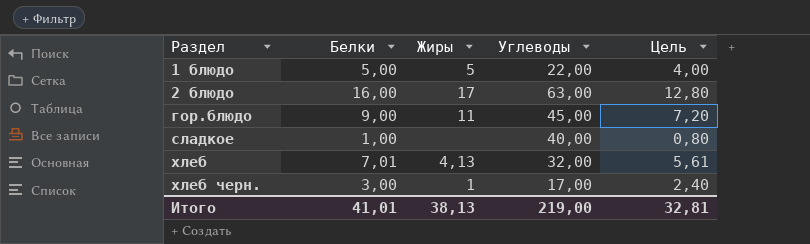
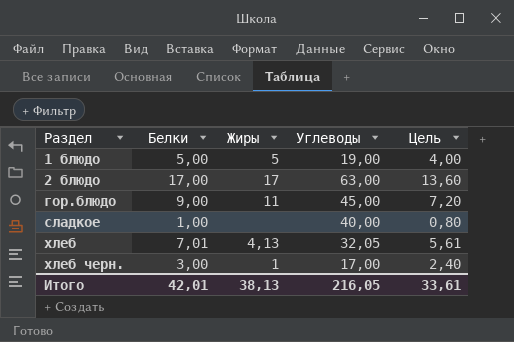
1 блюдо | Углеводы: 22,00 -> 19,00
2 блюдо | Белки: 16,00 -> 17,00
2 блюдо | Цель: 12,80 -> 13,60
хлеб | Углеводы: 32,00 -> 32,05
Итого | Белки: 41,01 -> 42,01
Итого | Углеводы: 219,00 -> 216,05
Итого | Цель: 32,81 -> 33,61

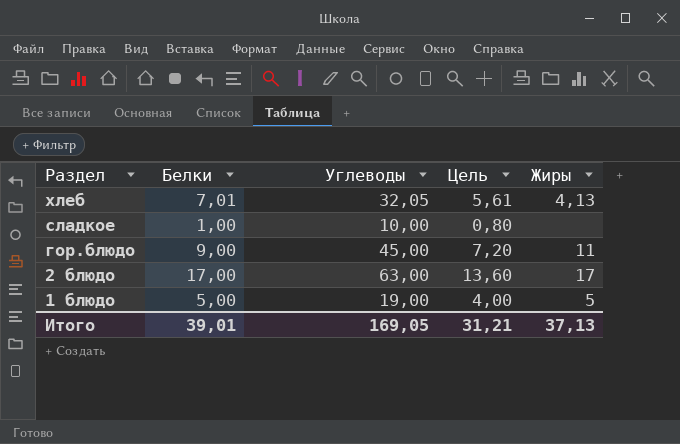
row order: Раздел ascending -> Раздел descending
column Жиры | position: 3 -> 5
row хлеб черн.: 3,00 | 1 | 17,00 | 2,40 -> none
сладкое | Углеводы: 40,00 -> 10,00
Итого | Белки: 42,01 -> 39,01
Итого | Углеводы: 216,05 -> 169,05
Итого | Цель: 33,61 -> 31,21
Итого | Жиры: 38,13 -> 37,13

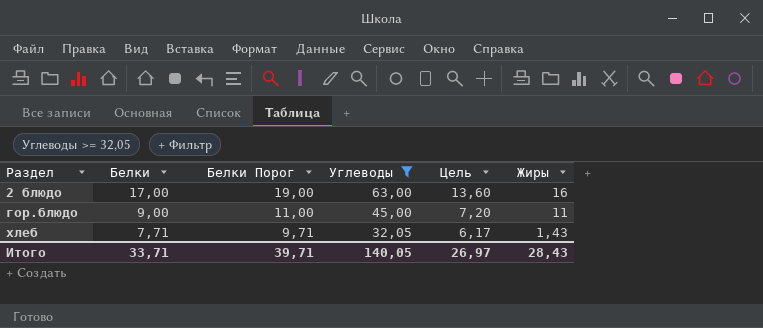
filter: none -> Углеводы >= 32,05
row order: Раздел descending -> Раздел ascending
column Белки Порог | formula: none -> [Белки] + 2
2 блюдо | Жиры: 17 -> 16
хлеб | Белки: 7,01 -> 7,71
хлеб | Цель: 5,61 -> 6,17
хлеб | Жиры: 4,13 -> 1,43
Итого | Белки: 39,01 -> 33,71
Итого | Углеводы: 169,05 -> 140,05
Итого | Цель: 31,21 -> 26,97
Итого | Жиры: 37,13 -> 28,43

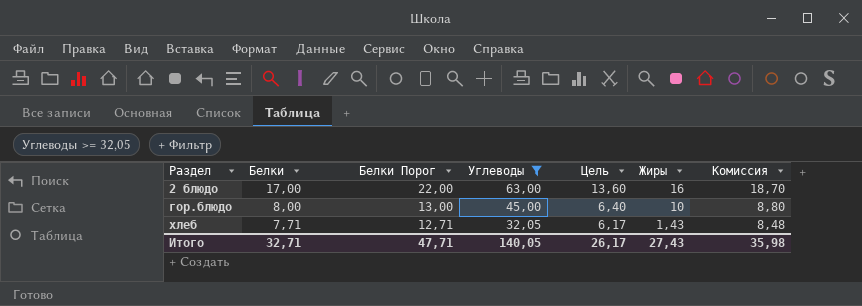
column Белки Порог | formula: [Белки] + 2 -> [Белки] + 5
column Комиссия | formula: none -> [Белки] * 1,1
гор.блюдо | Белки: 9,00 -> 8,00
гор.блюдо | Цель: 7,20 -> 6,40
гор.блюдо | Жиры: 11 -> 10
Итого | Белки: 33,71 -> 32,71
Итого | Белки Порог: 39,71 -> 47,71
Итого | Цель: 26,97 -> 26,17
Итого | Жиры: 28,43 -> 27,43

